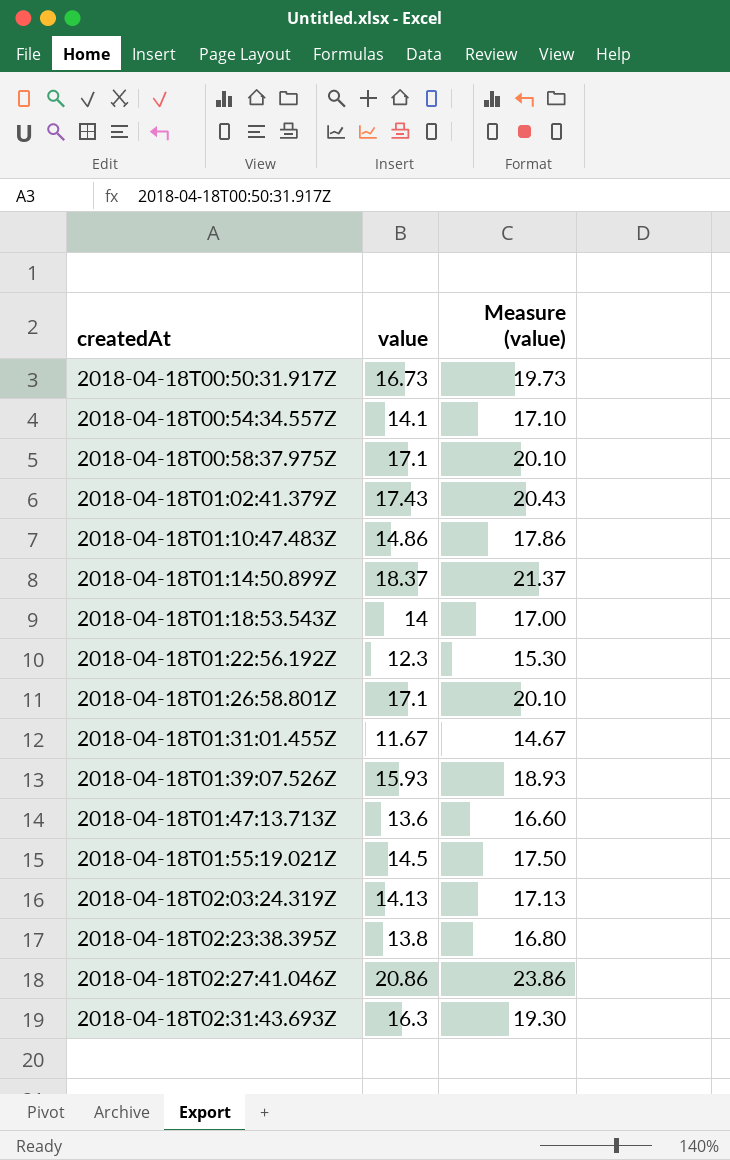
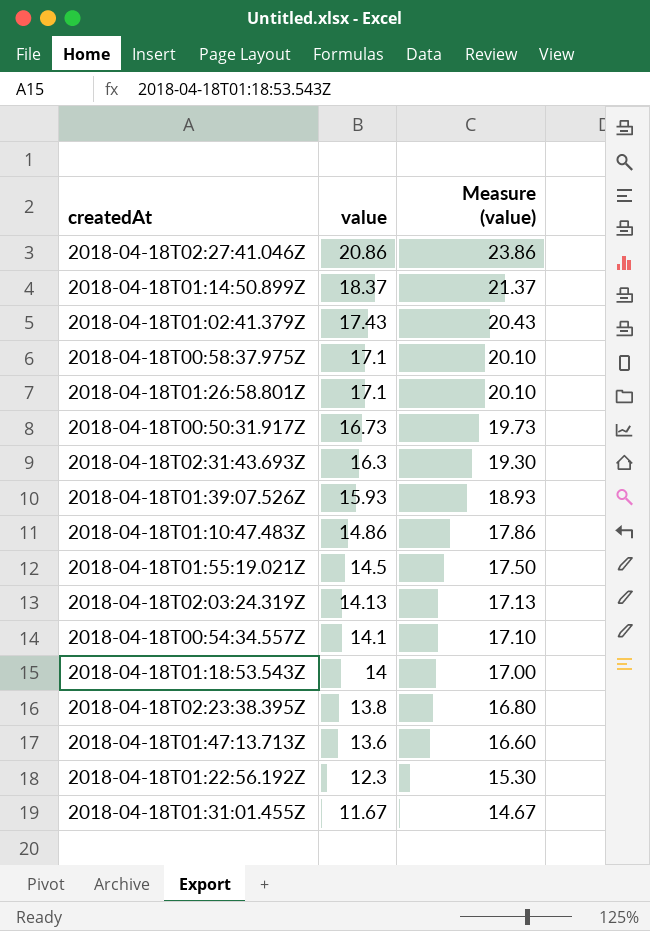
row order: createdAt ascending -> value descending

